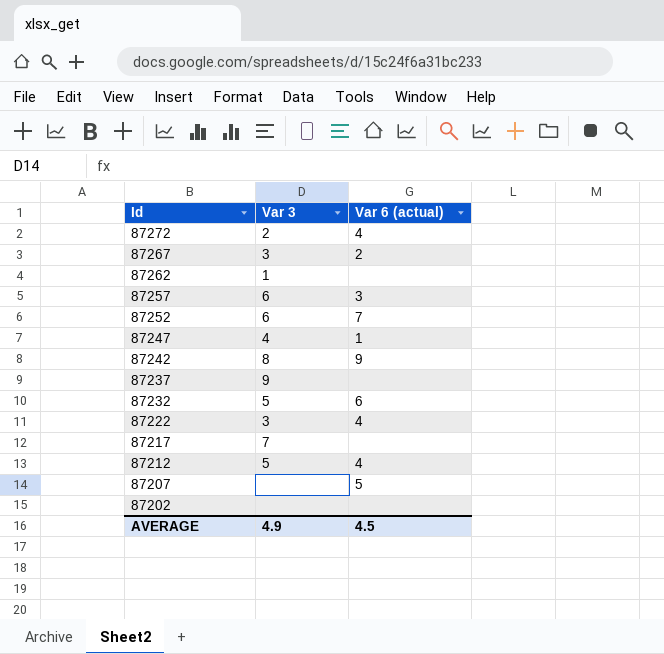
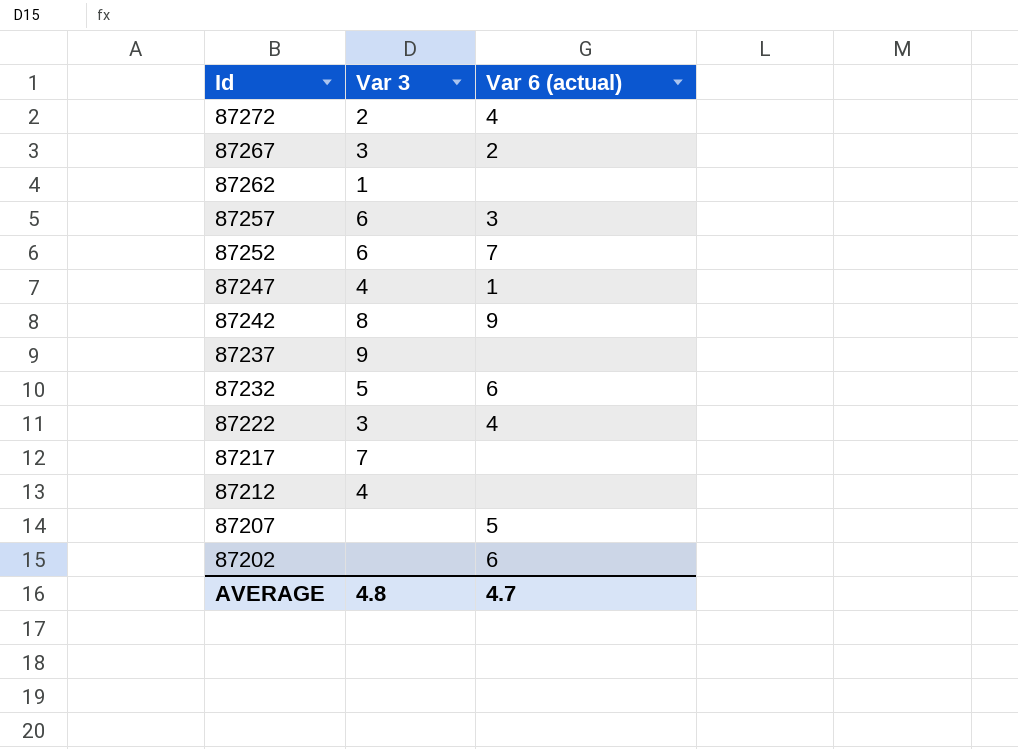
87212 | Var 3: 5 -> 4
87212 | Var 6 (actual): 4 -> none
87202 | Var 6 (actual): none -> 6
AVERAGE | Var 3: 4.9 -> 4.8
AVERAGE | Var 6 (actual): 4.5 -> 4.7

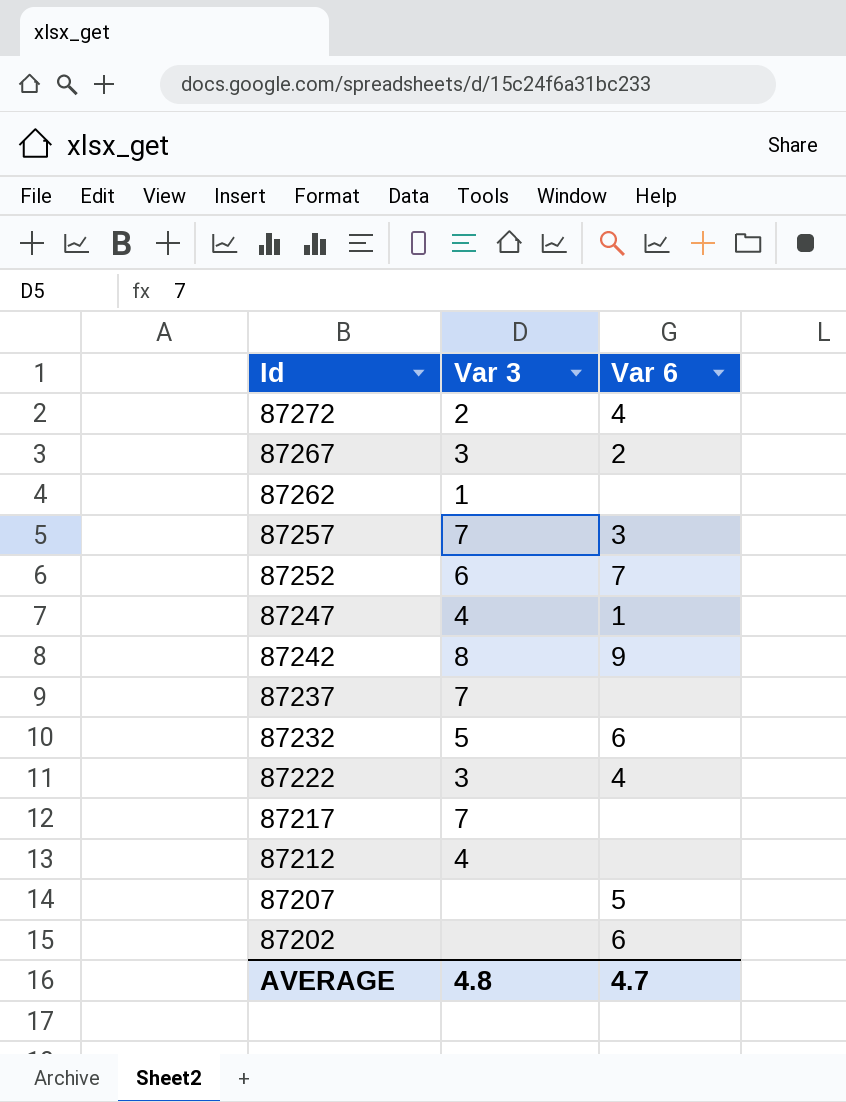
column name: Var 6 (actual) -> Var 6
87257 | Var 3: 6 -> 7
87237 | Var 3: 9 -> 7

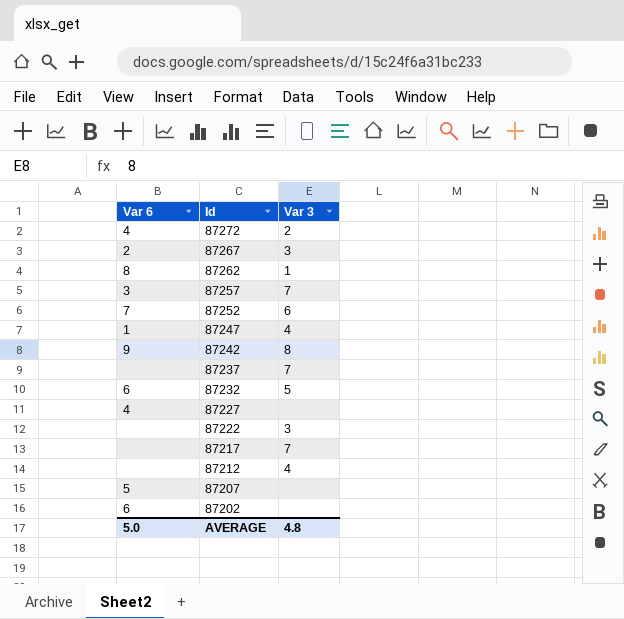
column Var 6 | position: 3 -> 1
87262 | Var 6: none -> 8
row 87227: none -> 4 | none
87222 | Var 6: 4 -> none
AVERAGE | Var 6: 4.7 -> 5.0

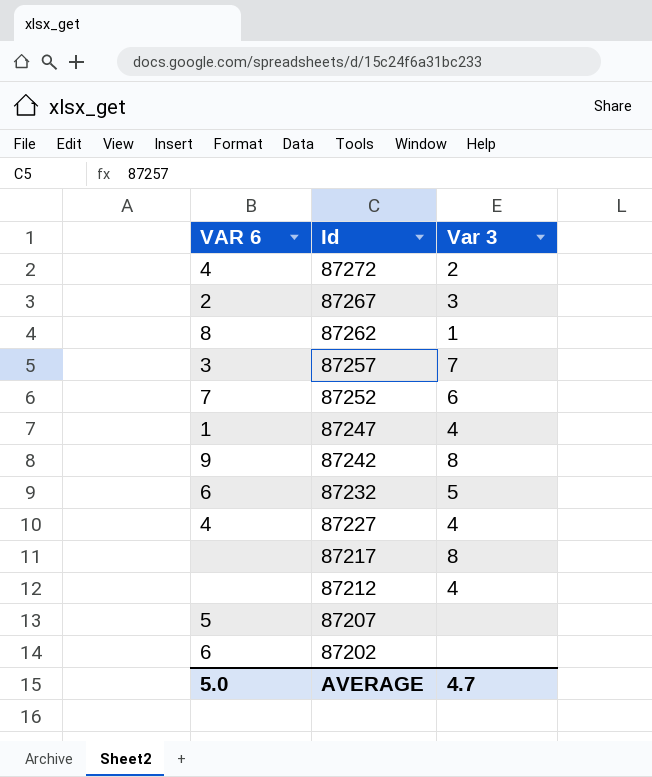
column name: Var 6 -> VAR 6
row 87237: none | 7 -> none
row 87222: none | 3 -> none
87227 | Var 3: none -> 4
87217 | Var 3: 7 -> 8
AVERAGE | Var 3: 4.8 -> 4.7

